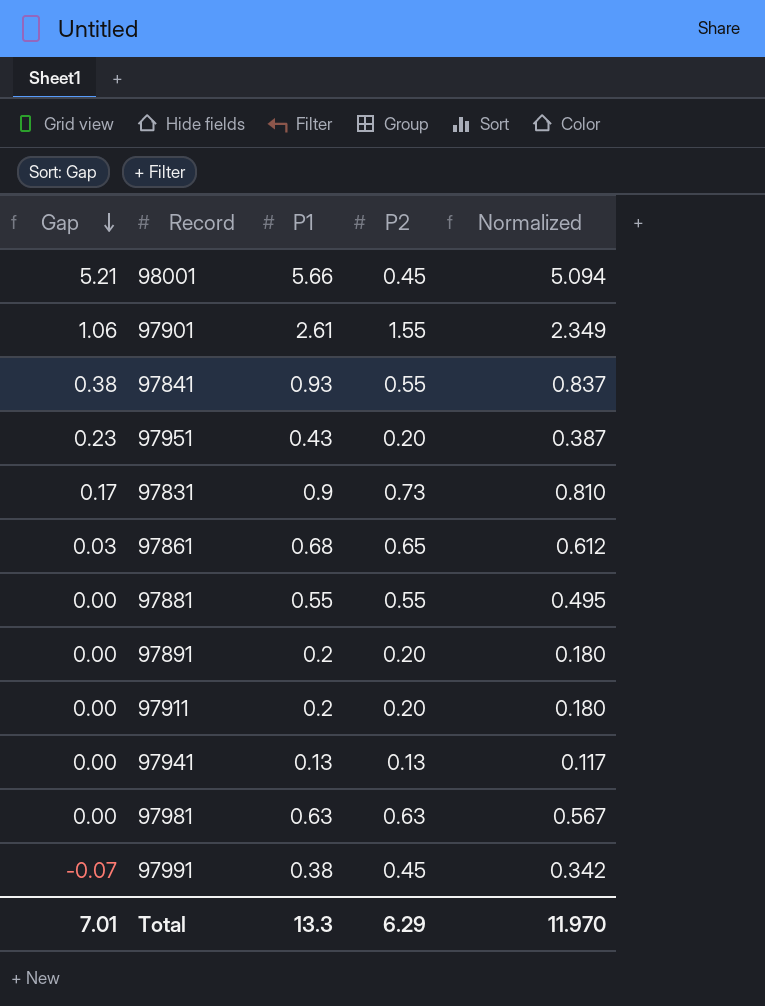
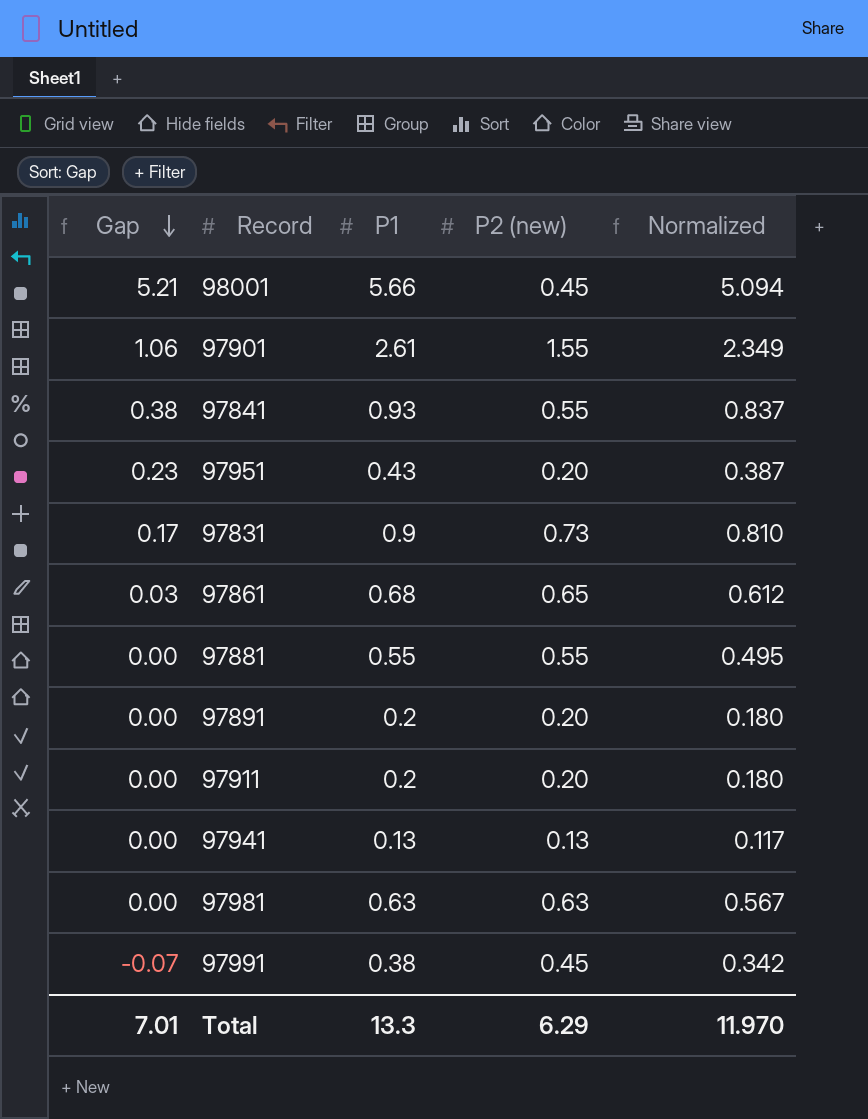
column name: P2 -> P2 (new)

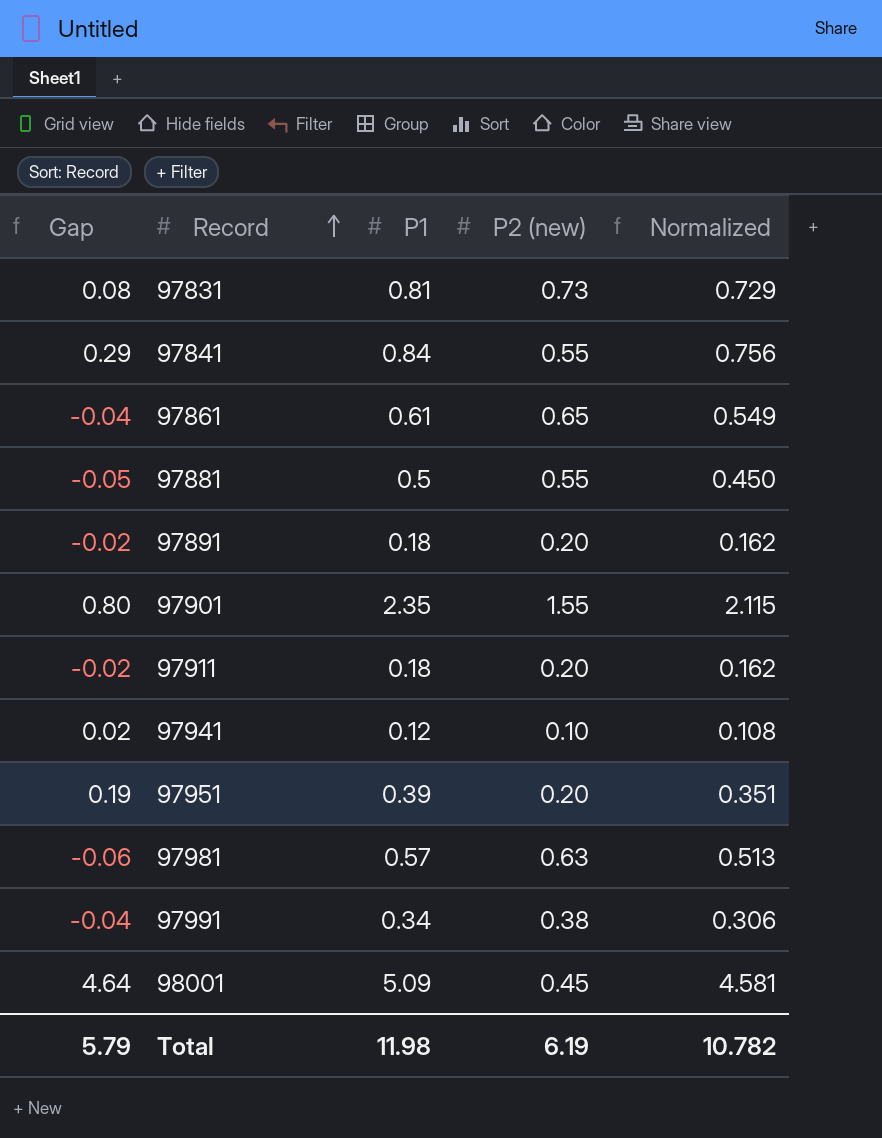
row order: Gap descending -> Record ascending
97831 | Gap: 0.17 -> 0.08
97831 | P1: 0.9 -> 0.81
97831 | Normalized: 0.810 -> 0.729
97841 | Gap: 0.38 -> 0.29
97841 | P1: 0.93 -> 0.84
97841 | Normalized: 0.837 -> 0.756
97861 | Gap: 0.03 -> -0.04
97861 | P1: 0.68 -> 0.61
97861 | Normalized: 0.612 -> 0.549
97881 | Gap: 0.00 -> -0.05
97881 | P1: 0.55 -> 0.5
97881 | Normalized: 0.495 -> 0.450
97891 | Gap: 0.00 -> -0.02
97891 | P1: 0.2 -> 0.18
97891 | Normalized: 0.180 -> 0.162
97901 | Gap: 1.06 -> 0.80
97901 | P1: 2.61 -> 2.35
97901 | Normalized: 2.349 -> 2.115
97911 | Gap: 0.00 -> -0.02
97911 | P1: 0.2 -> 0.18
97911 | Normalized: 0.180 -> 0.162
97941 | Gap: 0.00 -> 0.02
97941 | P1: 0.13 -> 0.12
97941 | P2 (new): 0.13 -> 0.10
97941 | Normalized: 0.117 -> 0.108
97951 | Gap: 0.23 -> 0.19
97951 | P1: 0.43 -> 0.39
97951 | Normalized: 0.387 -> 0.351
97981 | Gap: 0.00 -> -0.06
97981 | P1: 0.63 -> 0.57
97981 | Normalized: 0.567 -> 0.513
97991 | Gap: -0.07 -> -0.04
97991 | P1: 0.38 -> 0.34
97991 | P2 (new): 0.45 -> 0.38
97991 | Normalized: 0.342 -> 0.306
98001 | Gap: 5.21 -> 4.64
98001 | P1: 5.66 -> 5.09
98001 | Normalized: 5.094 -> 4.581
Total | Gap: 7.01 -> 5.79
Total | P1: 13.3 -> 11.98
Total | P2 (new): 6.29 -> 6.19
Total | Normalized: 11.970 -> 10.782

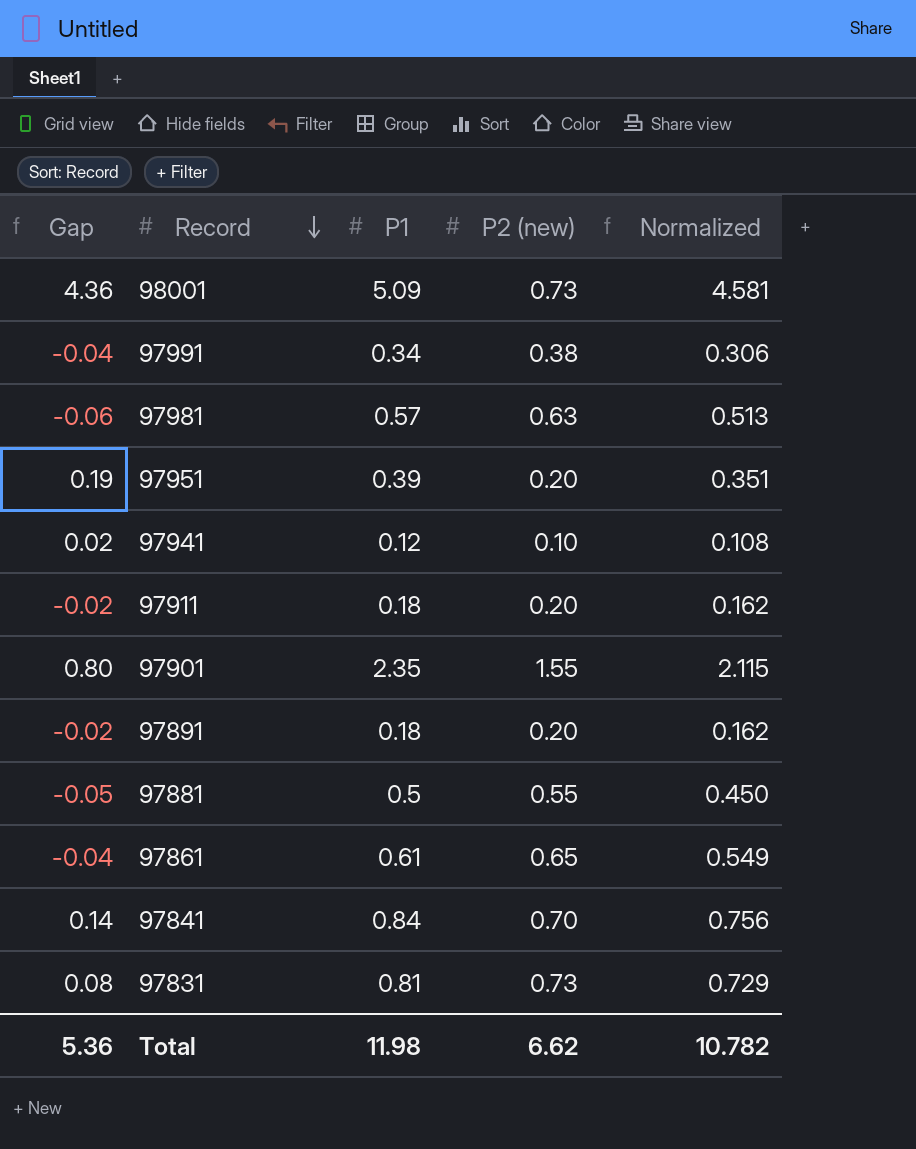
row order: Record ascending -> Record descending
98001 | Gap: 4.64 -> 4.36
98001 | P2 (new): 0.45 -> 0.73
97841 | Gap: 0.29 -> 0.14
97841 | P2 (new): 0.55 -> 0.70
Total | Gap: 5.79 -> 5.36
Total | P2 (new): 6.19 -> 6.62

